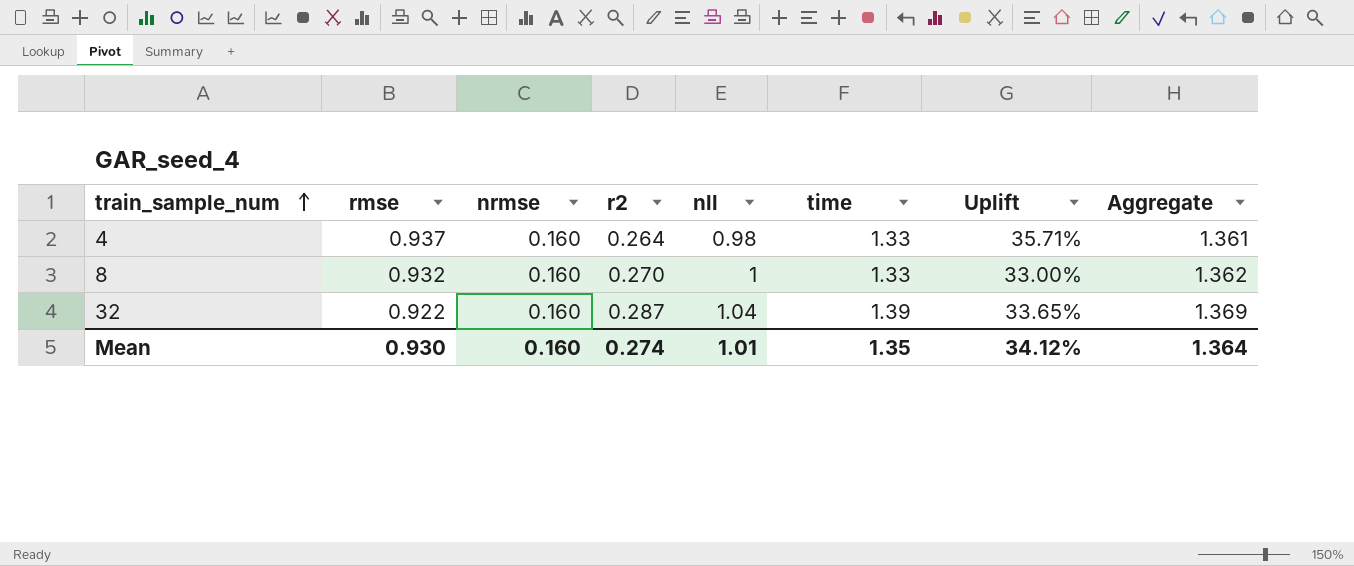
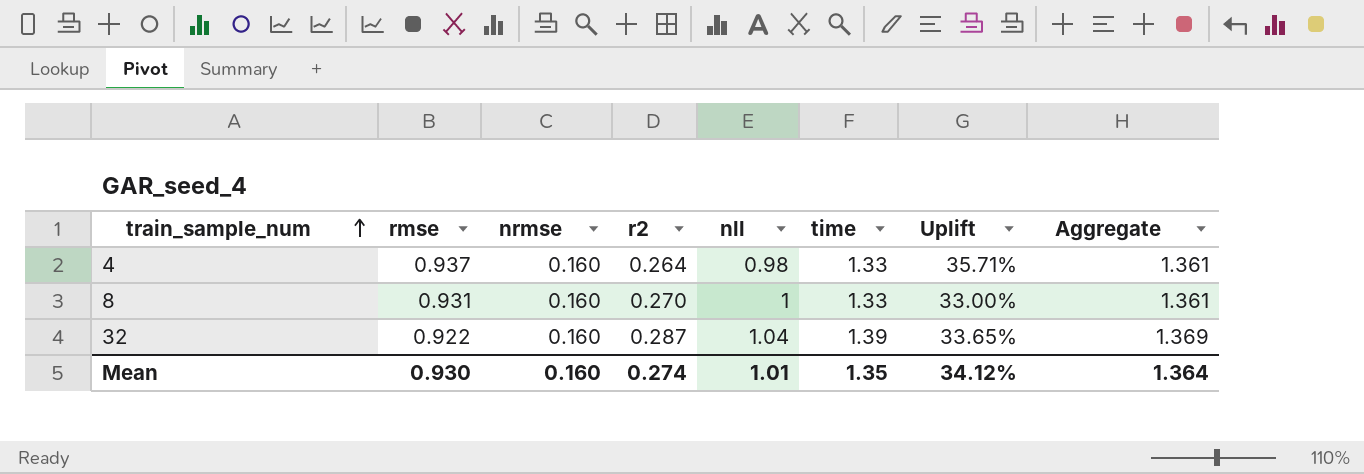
8 | rmse: 0.932 -> 0.931
8 | Aggregate: 1.362 -> 1.361

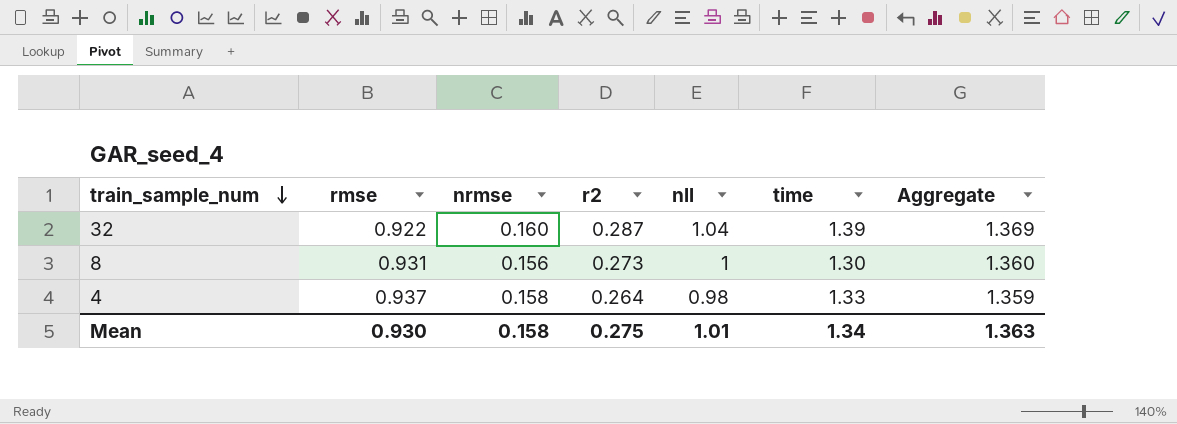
row order: train_sample_num ascending -> train_sample_num descending
column Uplift | formula: ([time] - [nll]) / [nll] -> none
8 | nrmse: 0.160 -> 0.156
8 | r2: 0.270 -> 0.273
8 | time: 1.33 -> 1.30
8 | Aggregate: 1.361 -> 1.360
4 | nrmse: 0.160 -> 0.158
4 | Aggregate: 1.361 -> 1.359
Mean | nrmse: 0.160 -> 0.158
Mean | r2: 0.274 -> 0.275
Mean | time: 1.35 -> 1.34
Mean | Aggregate: 1.364 -> 1.363

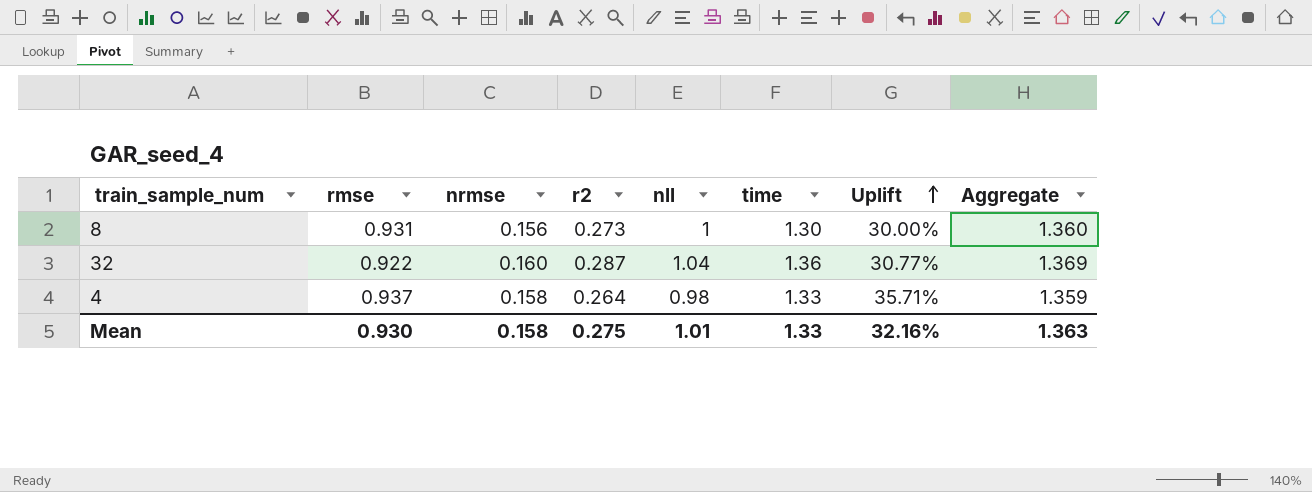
row order: train_sample_num descending -> Uplift ascending
column Uplift | formula: none -> ([time] - [nll]) / [nll]
32 | time: 1.39 -> 1.36
Mean | time: 1.34 -> 1.33

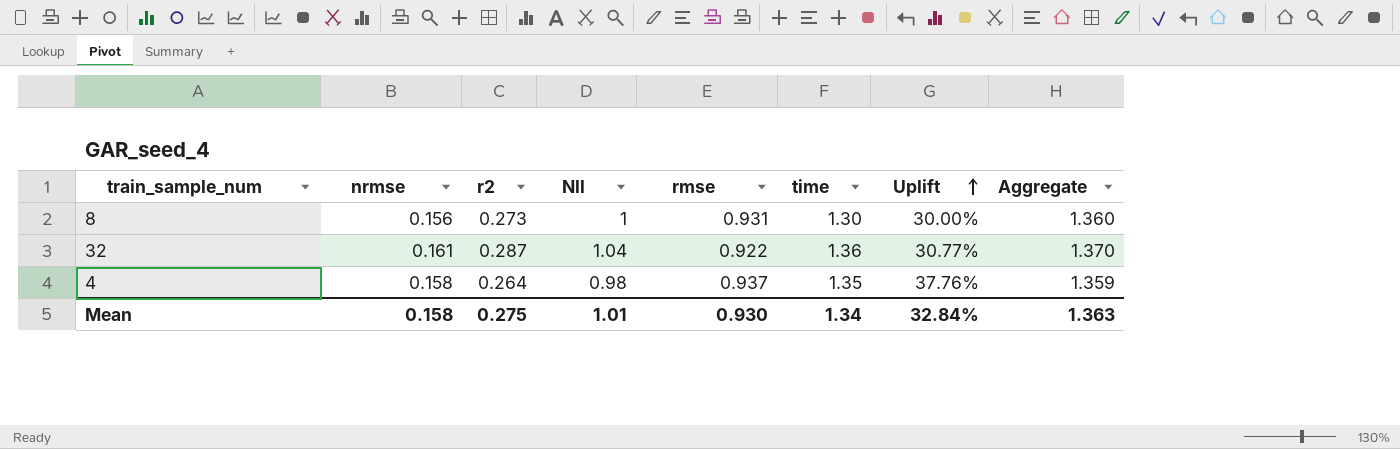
column name: nll -> Nll
column rmse | position: 2 -> 5
32 | nrmse: 0.160 -> 0.161
32 | Aggregate: 1.369 -> 1.370
4 | time: 1.33 -> 1.35
4 | Uplift: 35.71% -> 37.76%
Mean | time: 1.33 -> 1.34
Mean | Uplift: 32.16% -> 32.84%

